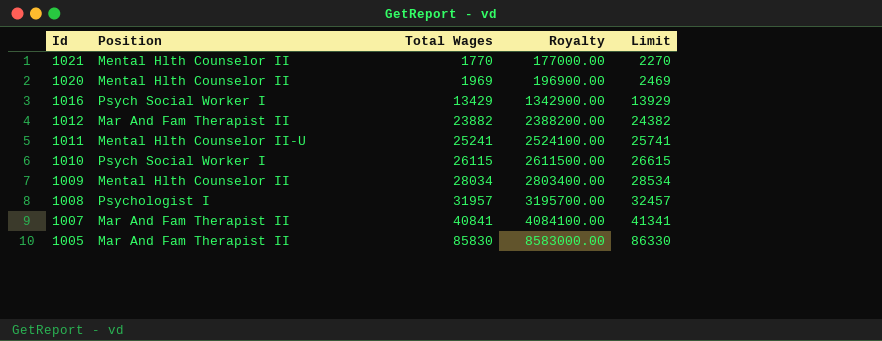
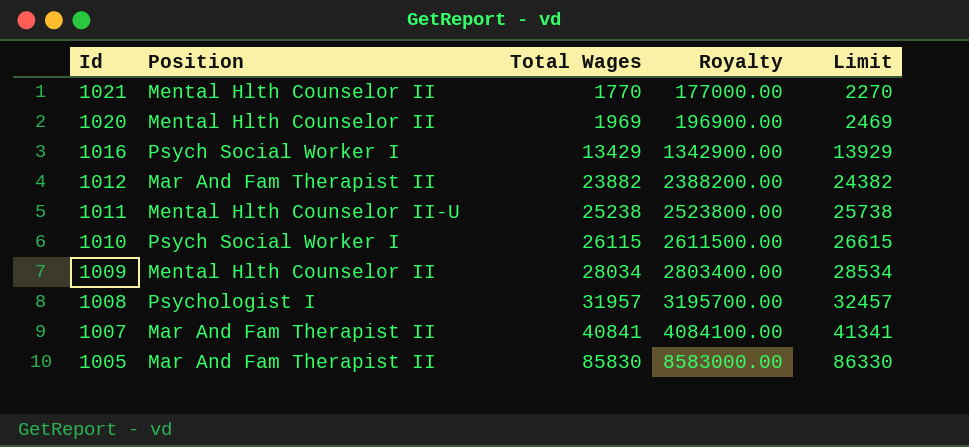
1011 | Total Wages: 25241 -> 25238
1011 | Royalty: 2524100.00 -> 2523800.00
1011 | Limit: 25741 -> 25738

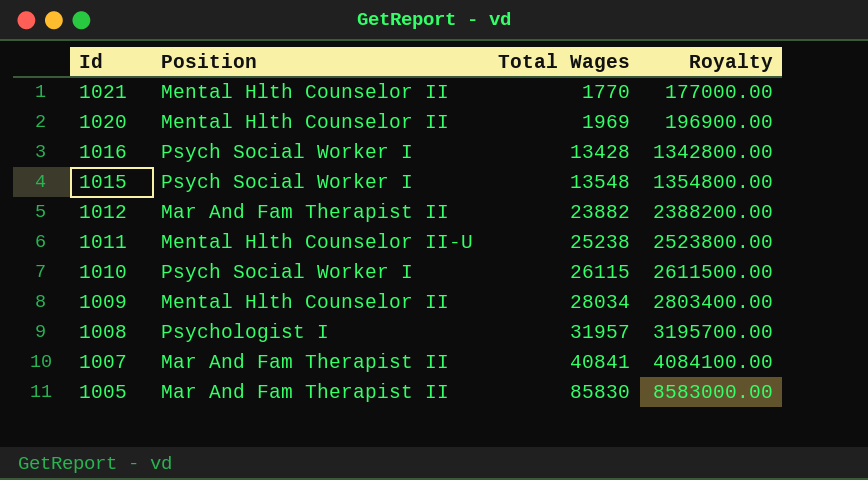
column Limit | formula: [Total Wages] + 500 -> none
1016 | Total Wages: 13429 -> 13428
1016 | Royalty: 1342900.00 -> 1342800.00
row 1015: none -> Psych Social Worker I | 13548 | 1354800.00

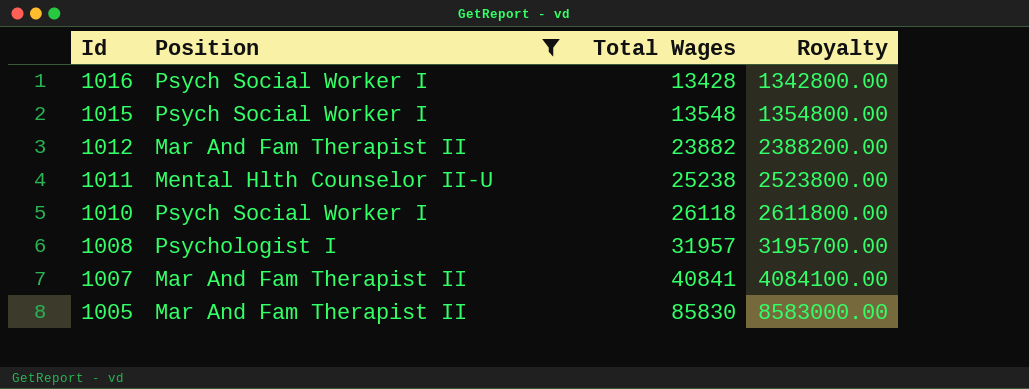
filter: none -> Position != Mental Hlth Counselor II
1010 | Total Wages: 26115 -> 26118
1010 | Royalty: 2611500.00 -> 2611800.00

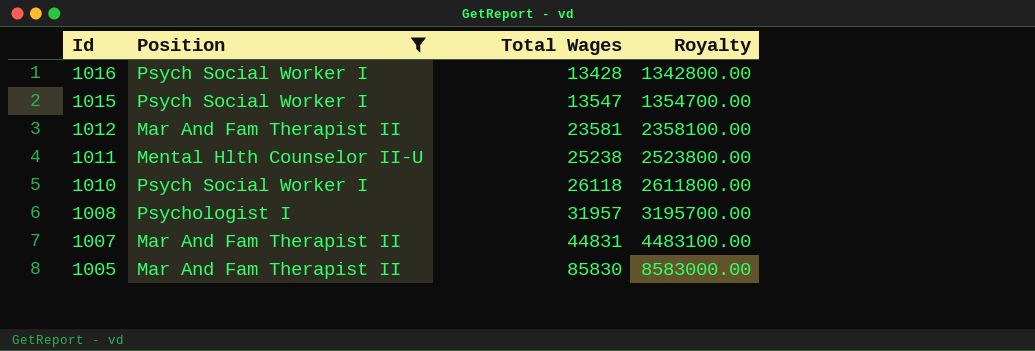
1015 | Total Wages: 13548 -> 13547
1015 | Royalty: 1354800.00 -> 1354700.00
1012 | Total Wages: 23882 -> 23581
1012 | Royalty: 2388200.00 -> 2358100.00
1007 | Total Wages: 40841 -> 44831
1007 | Royalty: 4084100.00 -> 4483100.00

